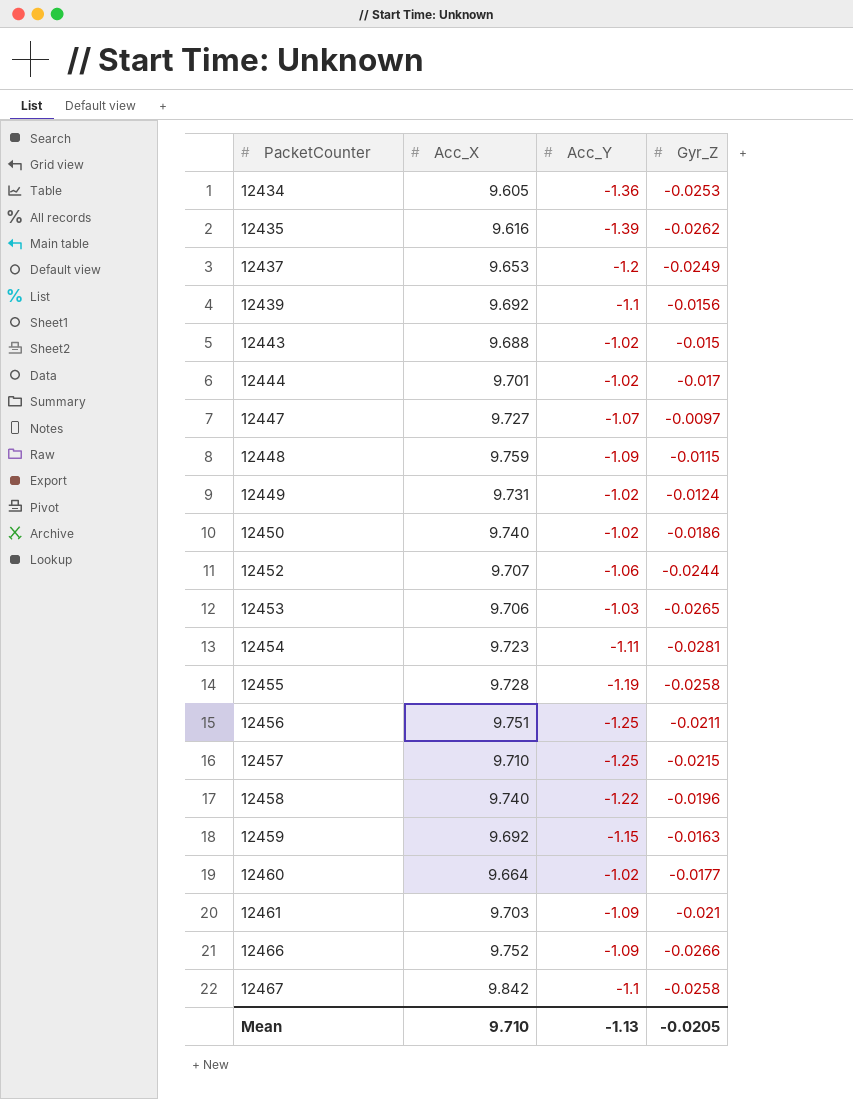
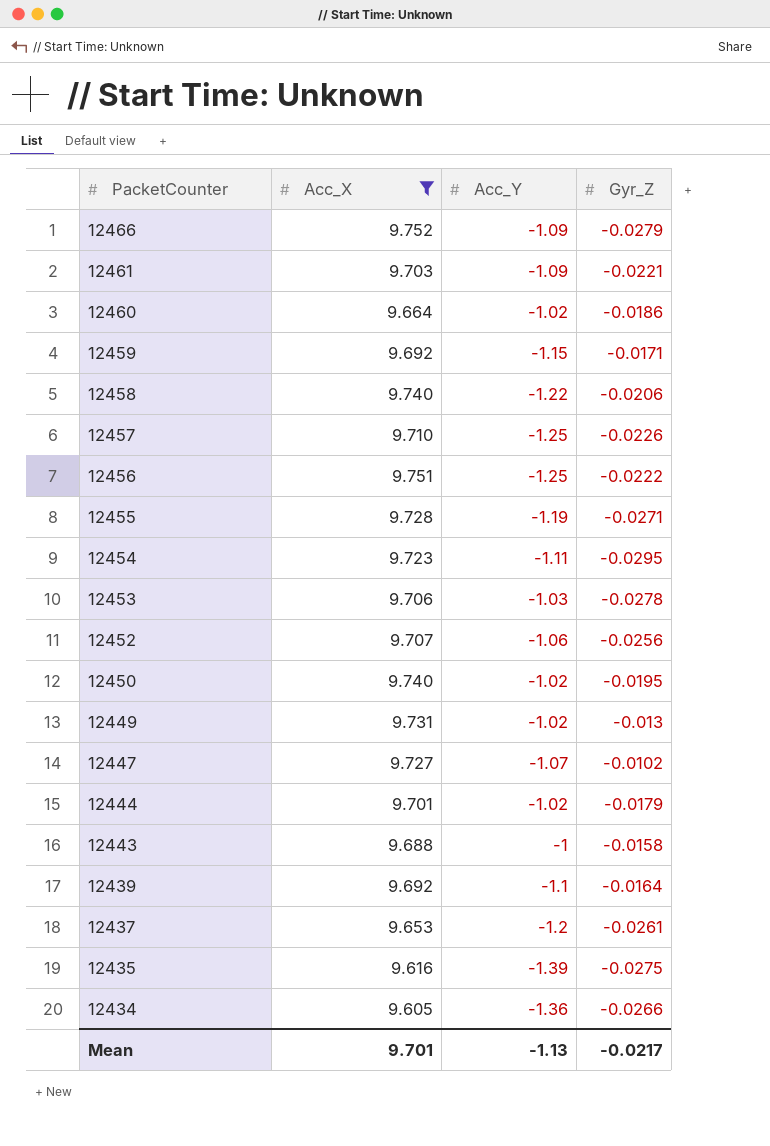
filter: none -> Acc_X <= 9.752
row order: PacketCounter ascending -> PacketCounter descending
12466 | Gyr_Z: -0.0266 -> -0.0279
12461 | Gyr_Z: -0.021 -> -0.0221
12460 | Gyr_Z: -0.0177 -> -0.0186
12459 | Gyr_Z: -0.0163 -> -0.0171
12458 | Gyr_Z: -0.0196 -> -0.0206
12457 | Gyr_Z: -0.0215 -> -0.0226
12456 | Gyr_Z: -0.0211 -> -0.0222
12455 | Gyr_Z: -0.0258 -> -0.0271
12454 | Gyr_Z: -0.0281 -> -0.0295
12453 | Gyr_Z: -0.0265 -> -0.0278
12452 | Gyr_Z: -0.0244 -> -0.0256
12450 | Gyr_Z: -0.0186 -> -0.0195
12449 | Gyr_Z: -0.0124 -> -0.013
12447 | Gyr_Z: -0.0097 -> -0.0102
12444 | Gyr_Z: -0.017 -> -0.0179
12443 | Acc_Y: -1.02 -> -1
12443 | Gyr_Z: -0.015 -> -0.0158
12439 | Gyr_Z: -0.0156 -> -0.0164
12437 | Gyr_Z: -0.0249 -> -0.0261
12435 | Gyr_Z: -0.0262 -> -0.0275
12434 | Gyr_Z: -0.0253 -> -0.0266
Mean | Acc_X: 9.710 -> 9.701
Mean | Gyr_Z: -0.0205 -> -0.0217

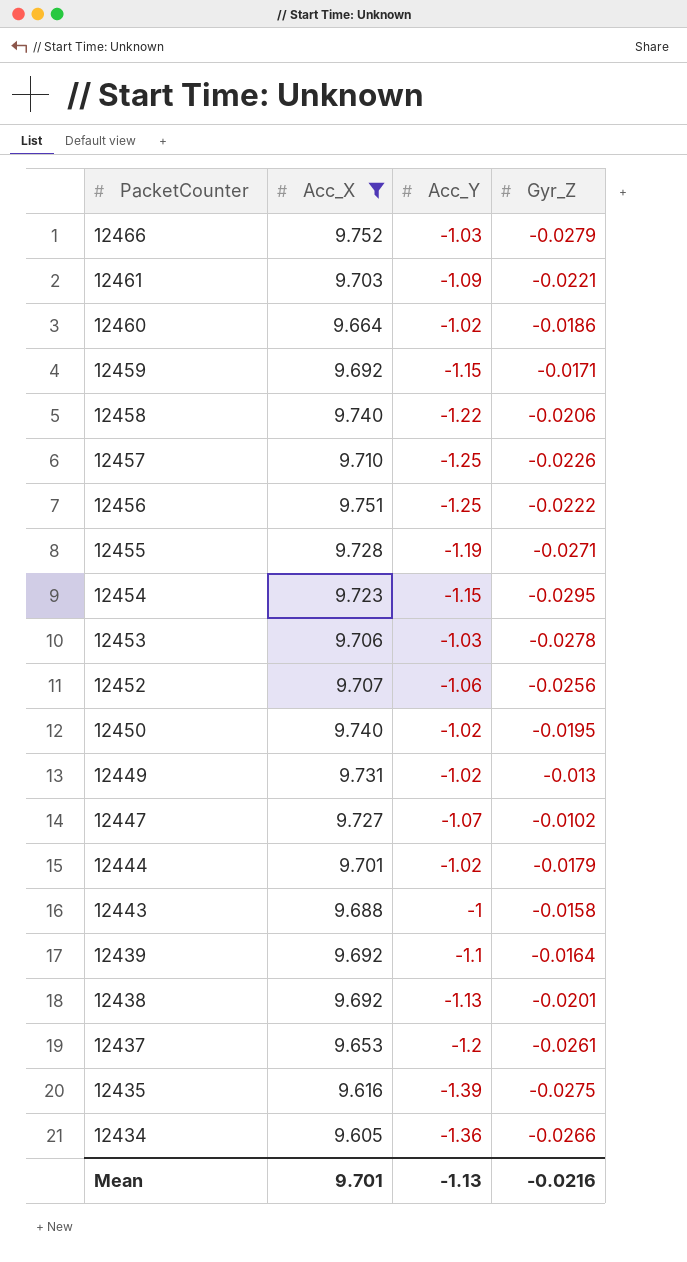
12466 | Acc_Y: -1.09 -> -1.03
12454 | Acc_Y: -1.11 -> -1.15
row 12438: none -> 9.692 | -1.13 | -0.0201
Mean | Gyr_Z: -0.0217 -> -0.0216

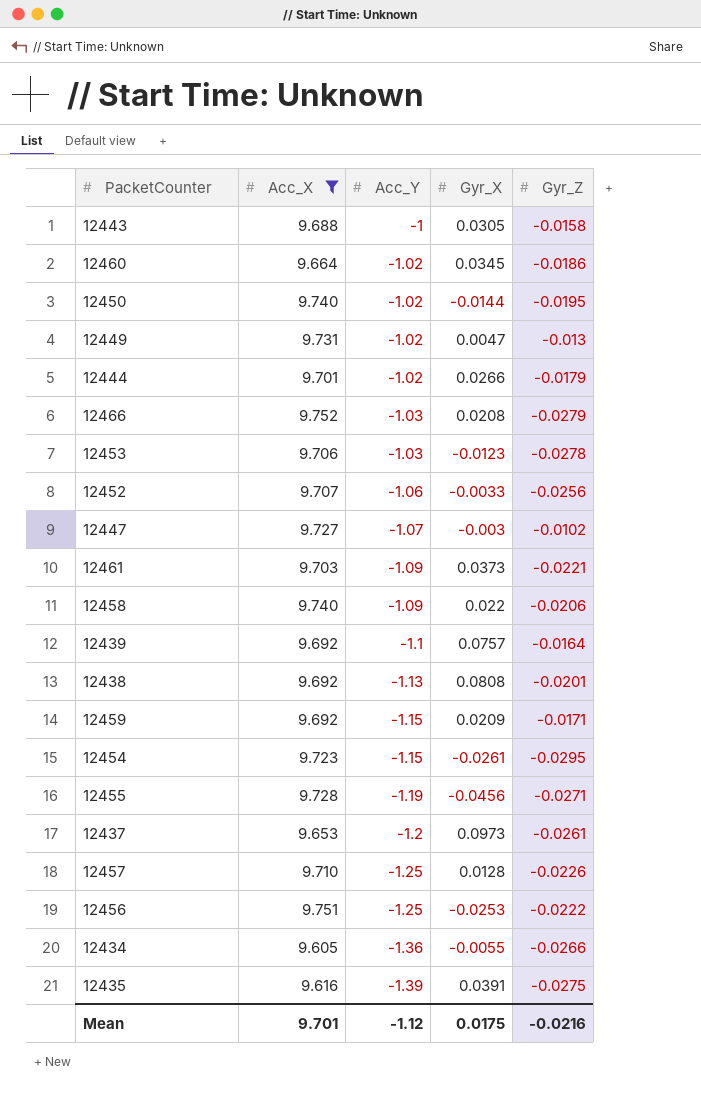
row order: PacketCounter descending -> Acc_Y descending
column Gyr_X | position: none -> 4
12458 | Acc_Y: -1.22 -> -1.09
Mean | Acc_Y: -1.13 -> -1.12

